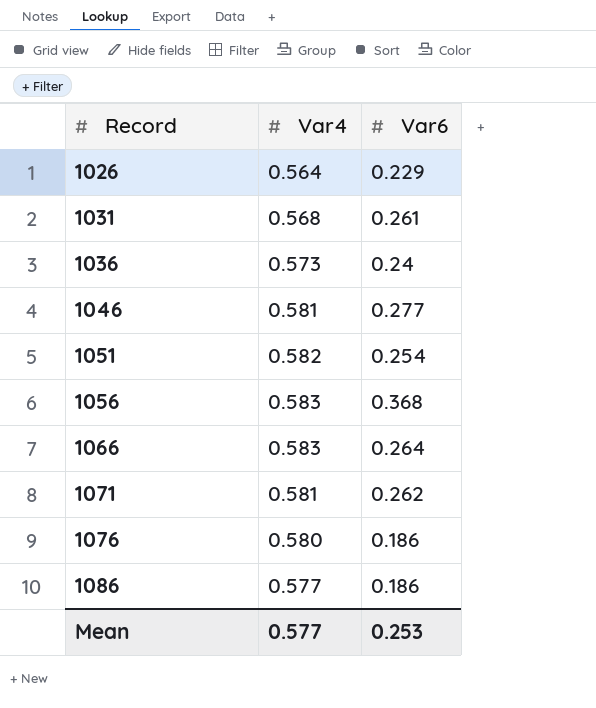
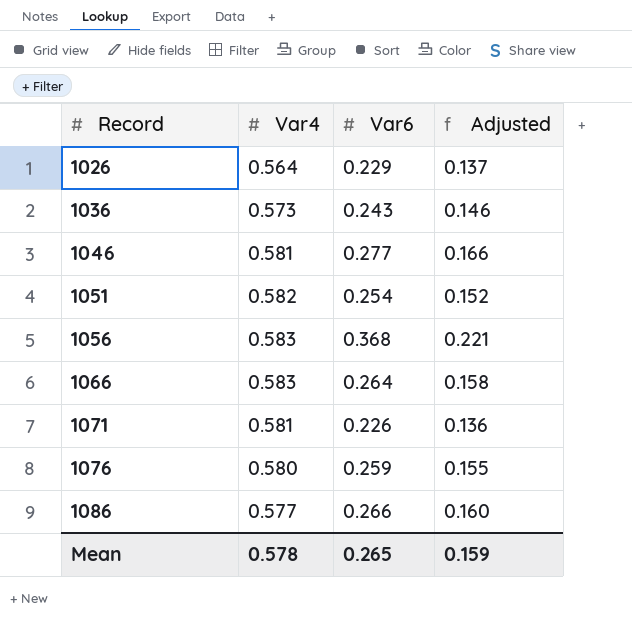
column Adjusted | formula: none -> [Var6] * 0.6
row 1031: 0.568 | 0.261 -> none
1036 | Var6: 0.24 -> 0.243
1071 | Var6: 0.262 -> 0.226
1076 | Var6: 0.186 -> 0.259
1086 | Var6: 0.186 -> 0.266
Mean | Var4: 0.577 -> 0.578
Mean | Var6: 0.253 -> 0.265

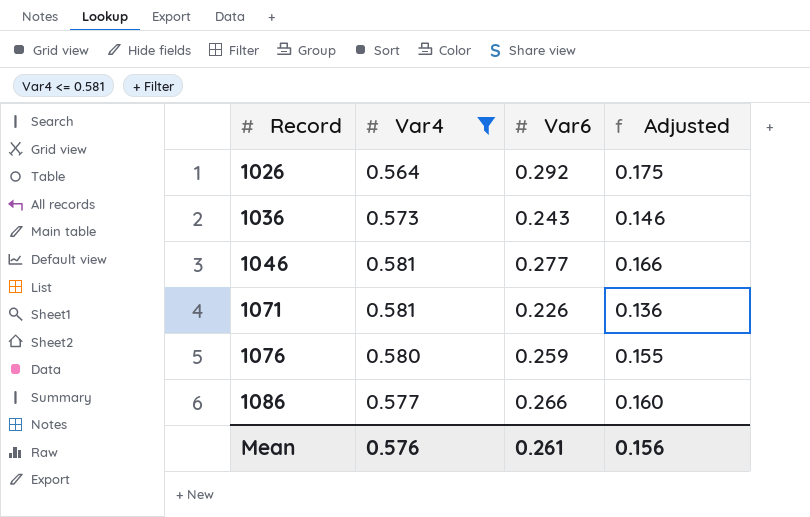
filter: none -> Var4 <= 0.581
1026 | Var6: 0.229 -> 0.292
1026 | Adjusted: 0.137 -> 0.175
Mean | Var4: 0.578 -> 0.576
Mean | Var6: 0.265 -> 0.261
Mean | Adjusted: 0.159 -> 0.156

